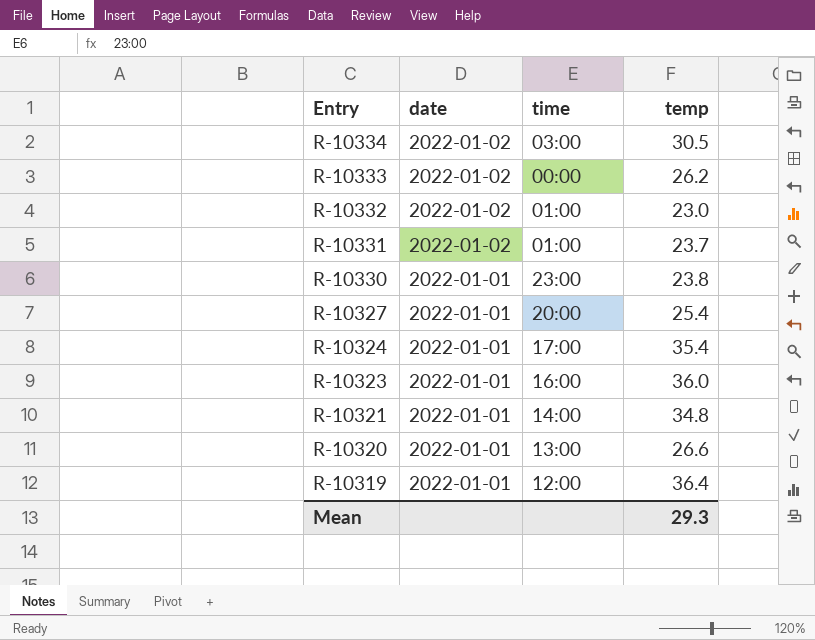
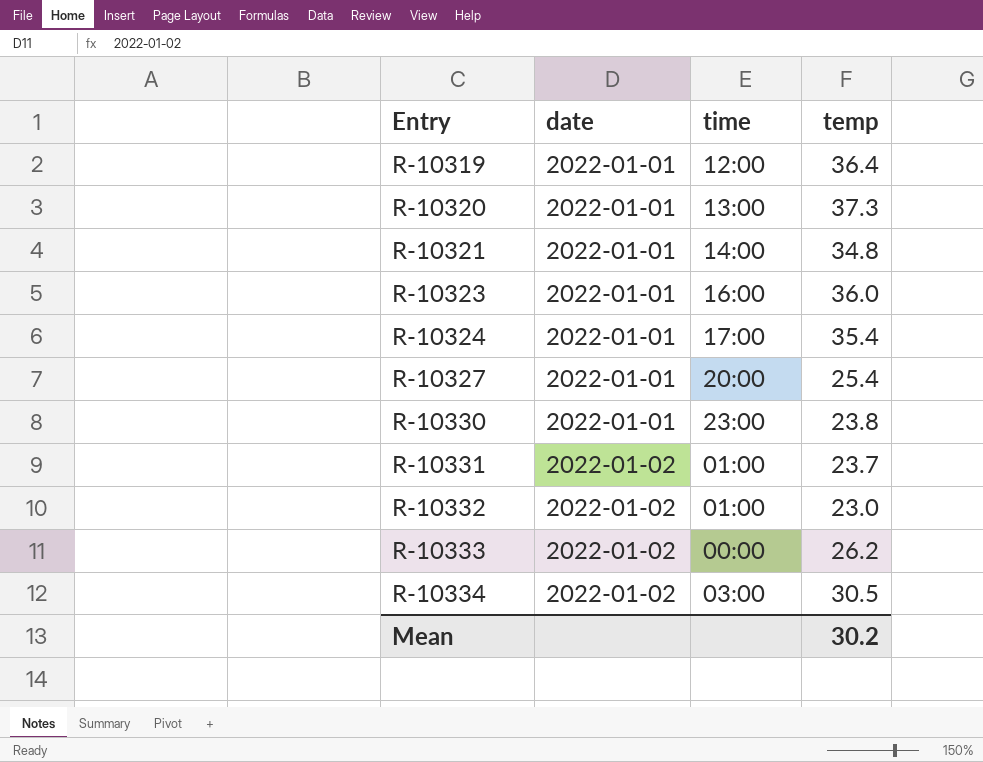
row order: Entry descending -> Entry ascending
R-10320 | temp: 26.6 -> 37.3
Mean | temp: 29.3 -> 30.2

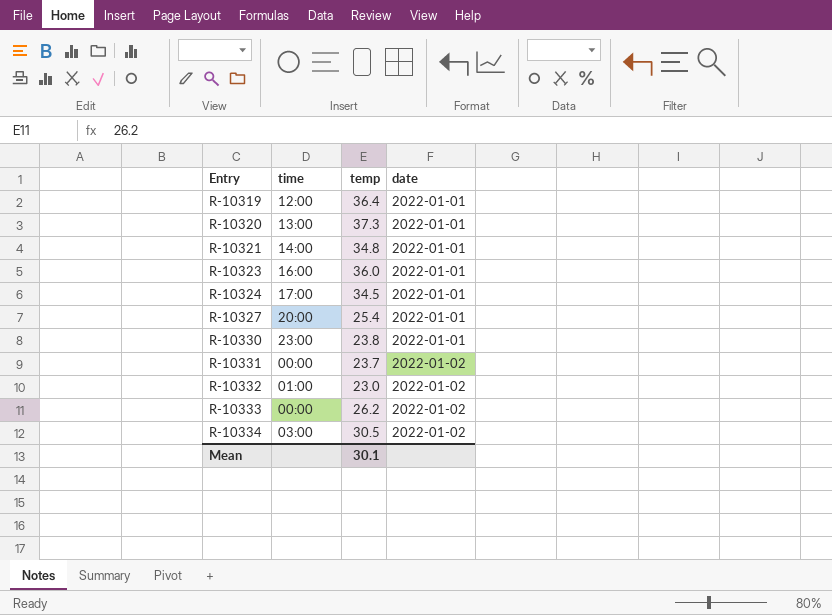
column date | position: 2 -> 4
R-10324 | temp: 35.4 -> 34.5
R-10331 | time: 01:00 -> 00:00
Mean | temp: 30.2 -> 30.1

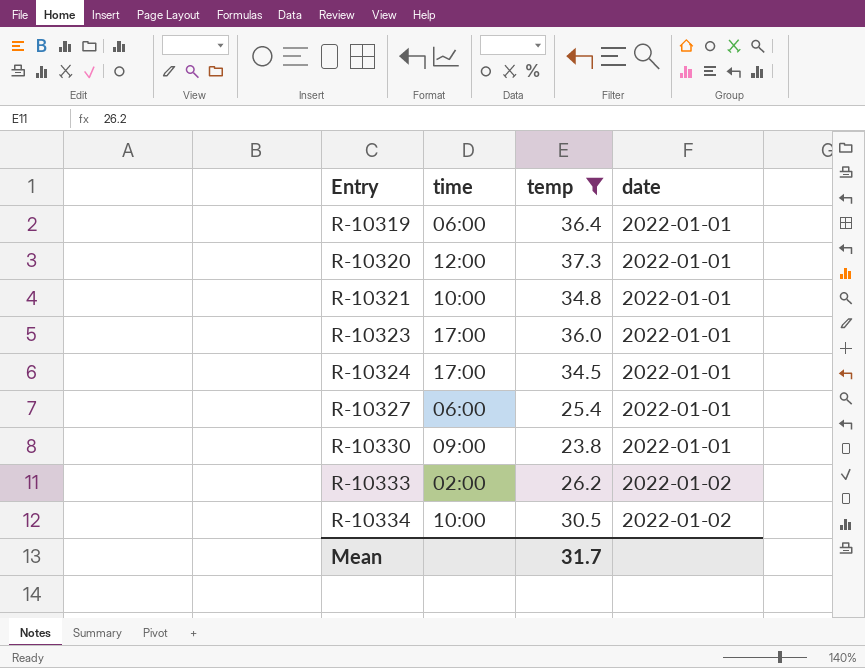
filter: none -> temp >= 23.8
R-10319 | time: 12:00 -> 06:00
R-10320 | time: 13:00 -> 12:00
R-10321 | time: 14:00 -> 10:00
R-10323 | time: 16:00 -> 17:00
R-10327 | time: 20:00 -> 06:00
R-10330 | time: 23:00 -> 09:00
R-10333 | time: 00:00 -> 02:00
R-10334 | time: 03:00 -> 10:00
Mean | temp: 30.1 -> 31.7

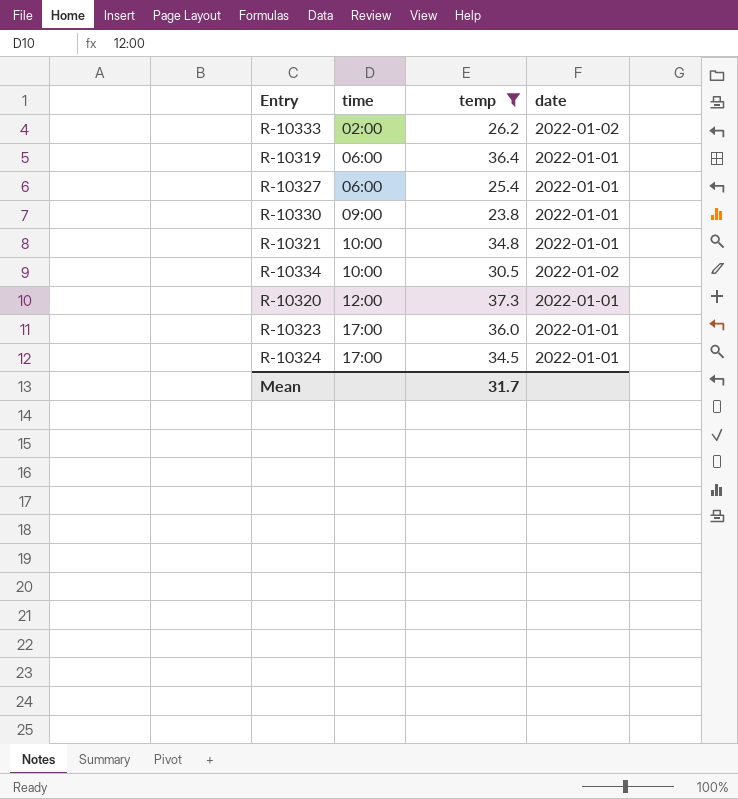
row order: Entry ascending -> time ascending

